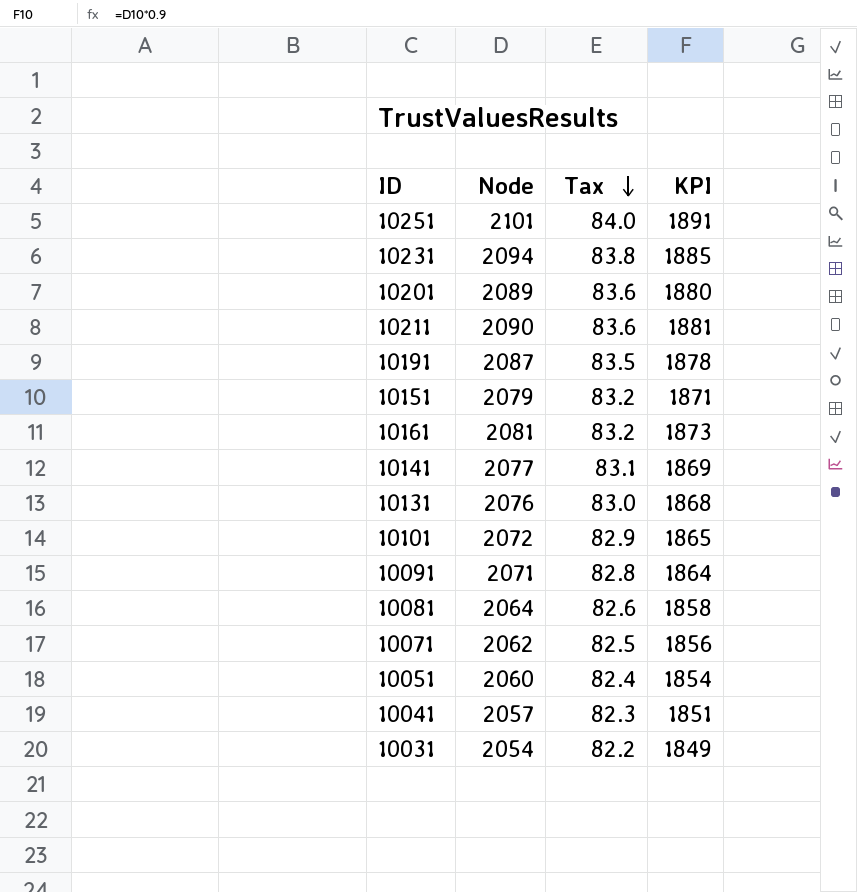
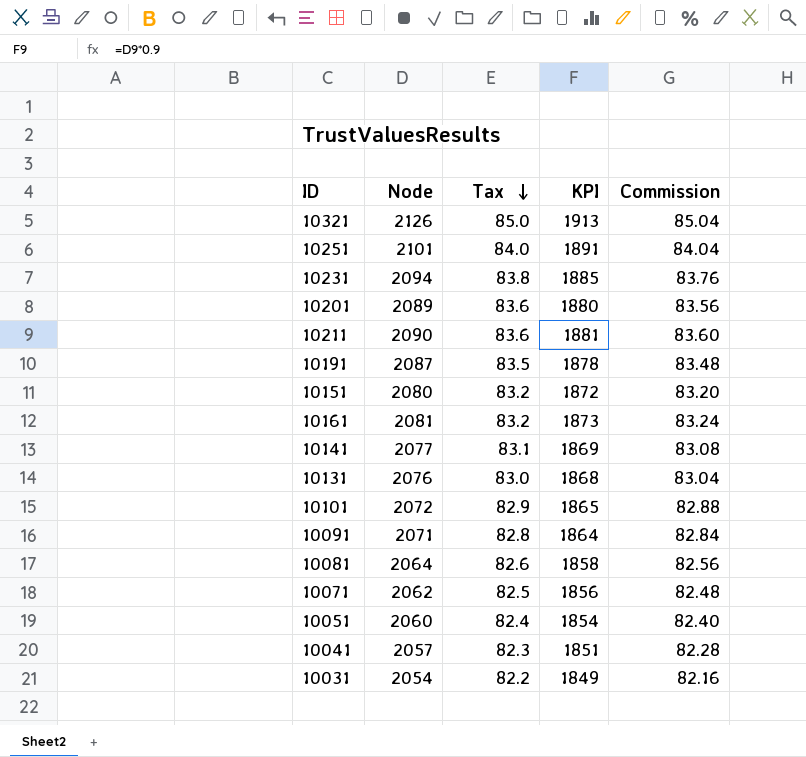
column Commission | formula: none -> [Node] * 0.04
row 10321: none -> 2126 | 85.0 | 1913 | 85.04
10151 | Node: 2079 -> 2080
10151 | KPI: 1871 -> 1872

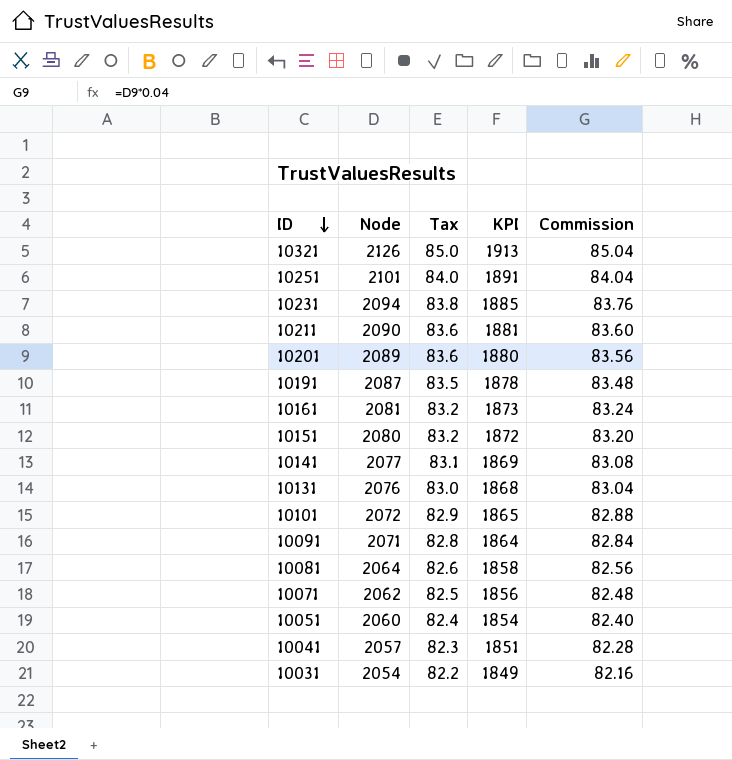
row order: Tax descending -> ID descending

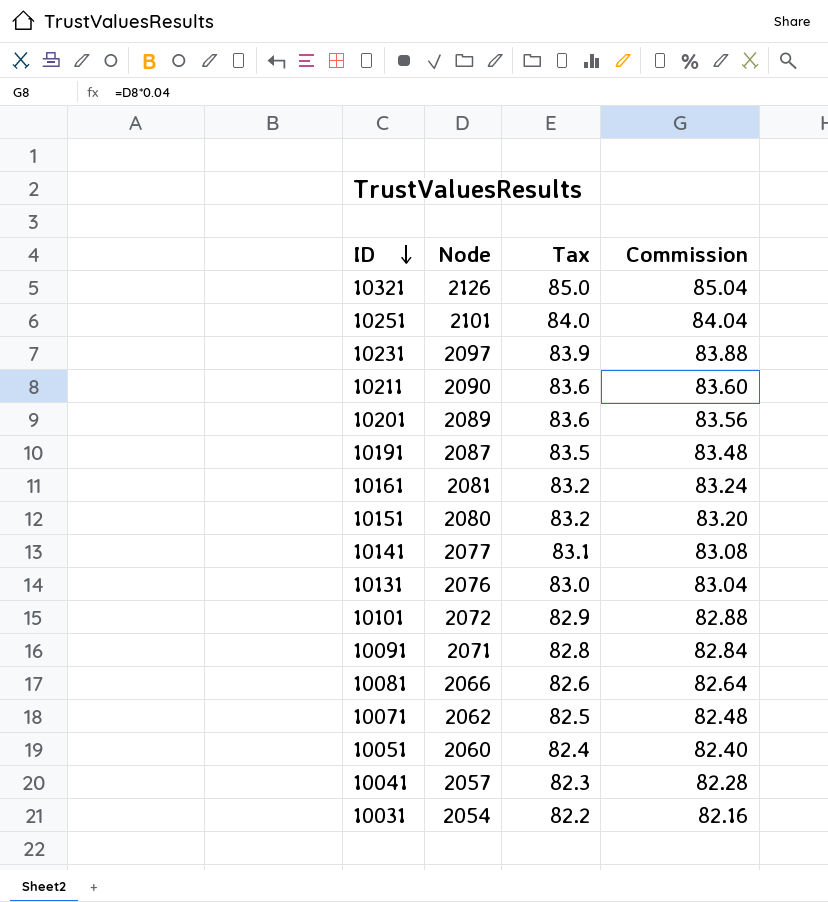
column KPI | formula: [Node] * 0.9 -> none
10231 | Node: 2094 -> 2097
10231 | Tax: 83.8 -> 83.9
10231 | Commission: 83.76 -> 83.88
10081 | Node: 2064 -> 2066
10081 | Commission: 82.56 -> 82.64

